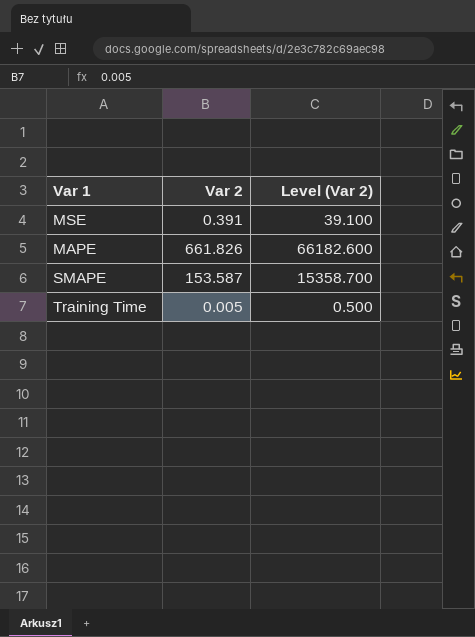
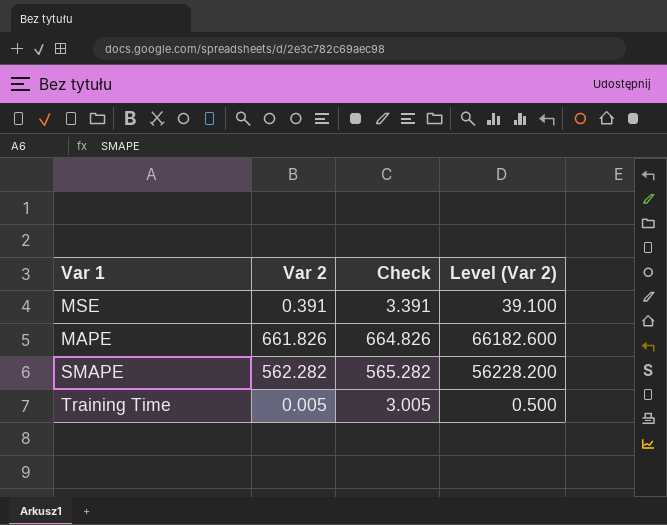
column Check | formula: none -> [Var 2] + 3
SMAPE | Var 2: 153.587 -> 562.282
SMAPE | Level (Var 2): 15358.700 -> 56228.200

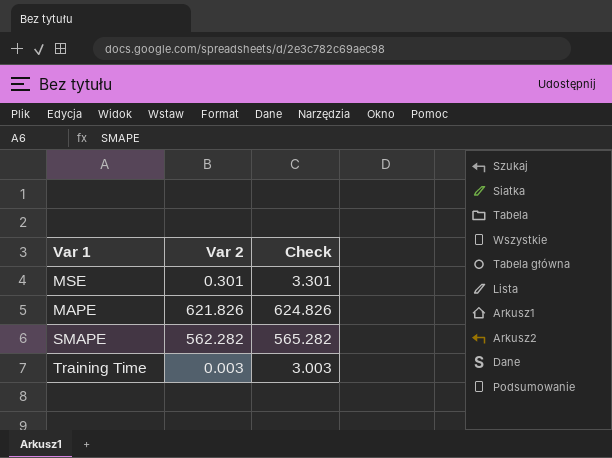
column Level (Var 2) | formula: [Var 2] * 100 -> none
MSE | Var 2: 0.391 -> 0.301
MSE | Check: 3.391 -> 3.301
MAPE | Var 2: 661.826 -> 621.826
MAPE | Check: 664.826 -> 624.826
Training Time | Var 2: 0.005 -> 0.003
Training Time | Check: 3.005 -> 3.003

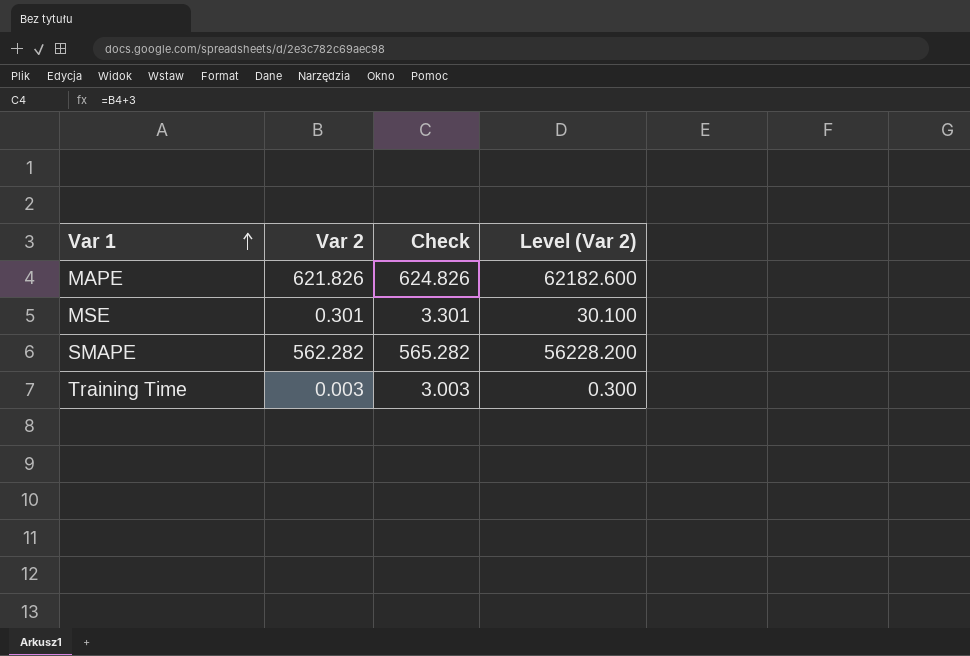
row order: none -> Var 1 ascending
column Level (Var 2) | formula: none -> [Var 2] * 100

